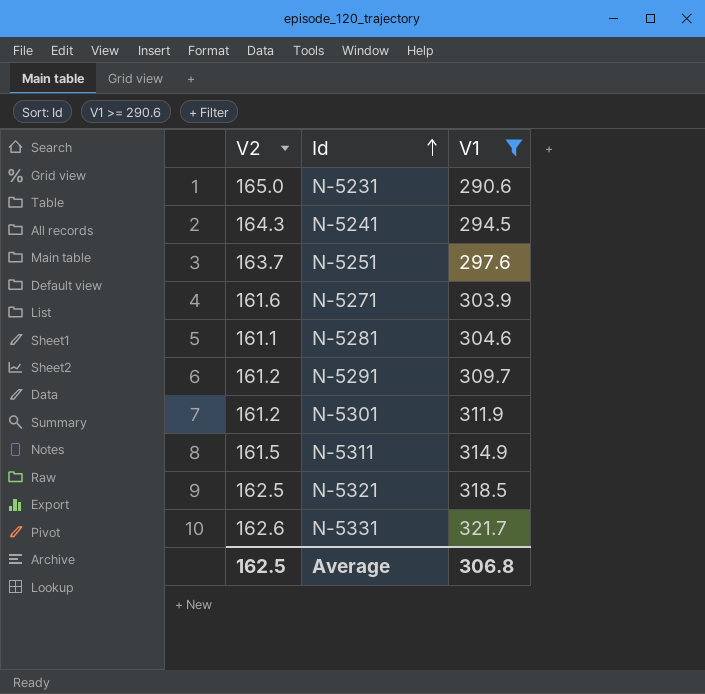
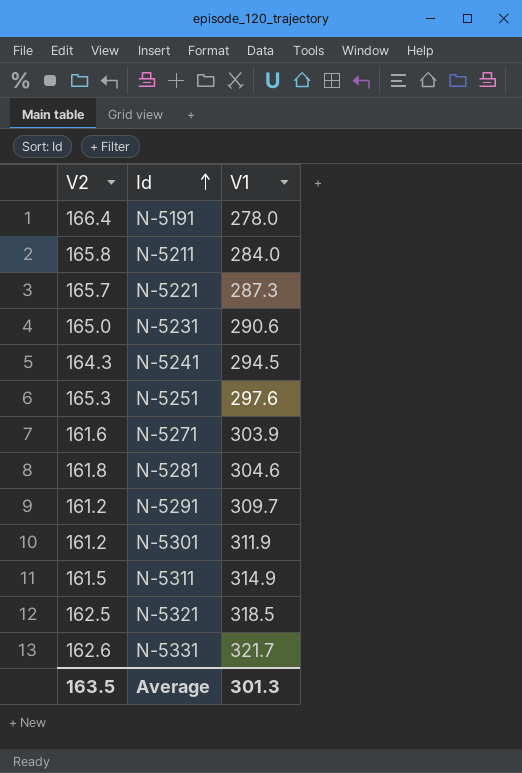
filter: V1 >= 290.6 -> none
N-5251 | V2: 163.7 -> 165.3
N-5281 | V2: 161.1 -> 161.8
Average | V2: 162.5 -> 163.5
Average | V1: 306.8 -> 301.3

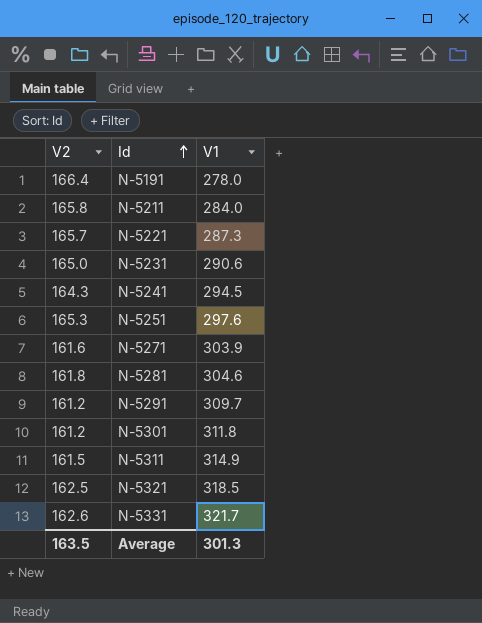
N-5301 | V1: 311.9 -> 311.8

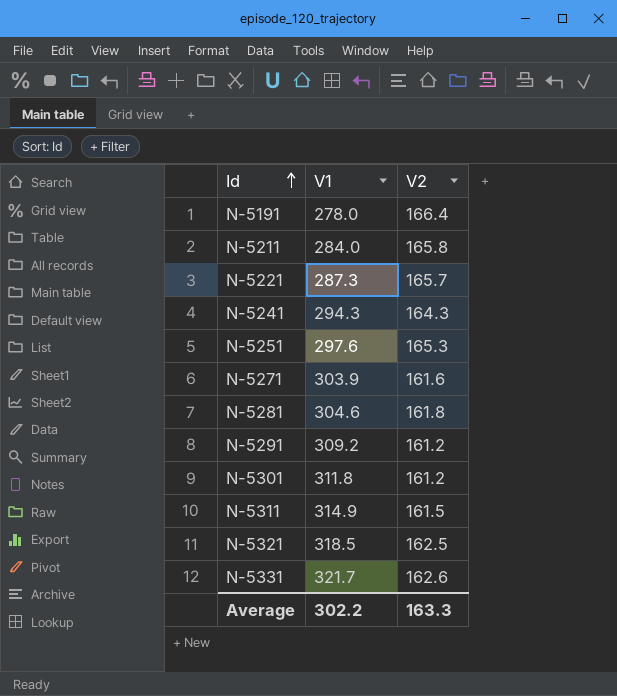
column V2 | position: 1 -> 3
row N-5231: 165.0 | 290.6 -> none
N-5241 | V1: 294.5 -> 294.3
N-5291 | V1: 309.7 -> 309.2
Average | V1: 301.3 -> 302.2
Average | V2: 163.5 -> 163.3

